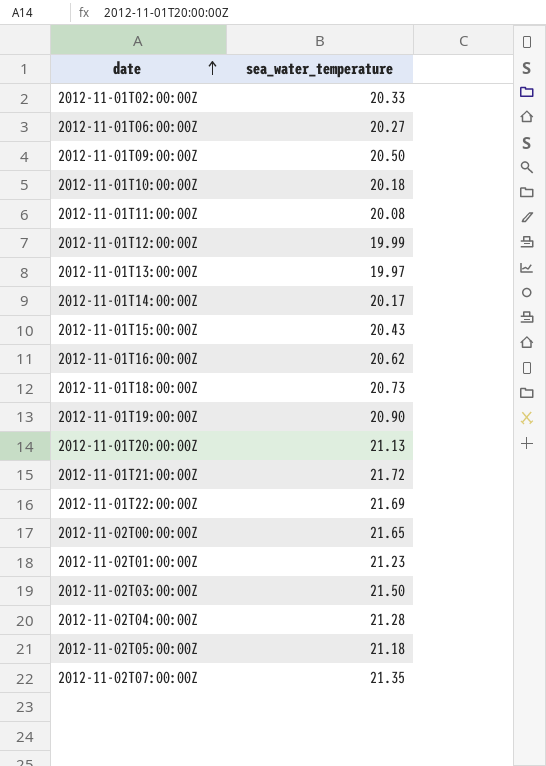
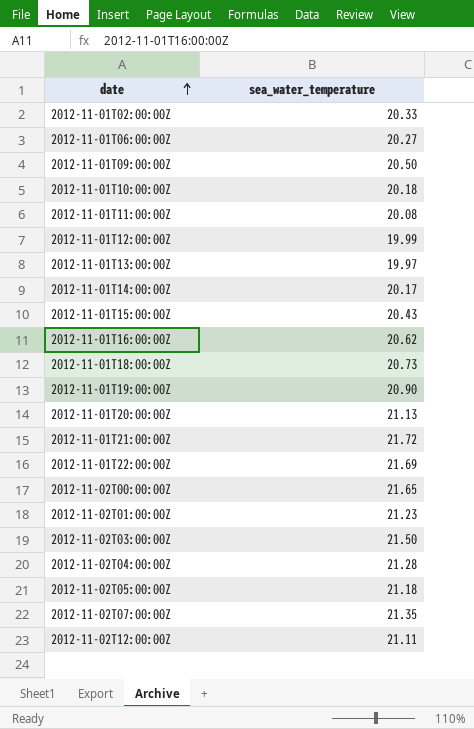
row 2012-11-02T12:00:00Z: none -> 21.11

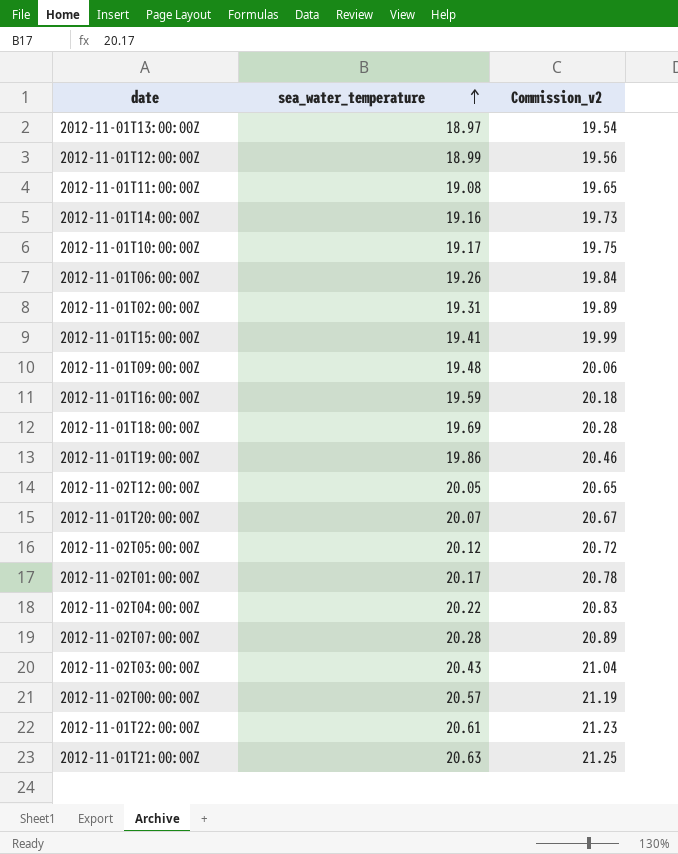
row order: date ascending -> sea_water_temperature ascending
column Commission_v2 | formula: none -> [sea_water_temperature] * 1.03
2012-11-01T13:00:00Z | sea_water_temperature: 19.97 -> 18.97
2012-11-01T12:00:00Z | sea_water_temperature: 19.99 -> 18.99
2012-11-01T11:00:00Z | sea_water_temperature: 20.08 -> 19.08
2012-11-01T14:00:00Z | sea_water_temperature: 20.17 -> 19.16
2012-11-01T10:00:00Z | sea_water_temperature: 20.18 -> 19.17
2012-11-01T06:00:00Z | sea_water_temperature: 20.27 -> 19.26
2012-11-01T02:00:00Z | sea_water_temperature: 20.33 -> 19.31
2012-11-01T15:00:00Z | sea_water_temperature: 20.43 -> 19.41
2012-11-01T09:00:00Z | sea_water_temperature: 20.50 -> 19.48
2012-11-01T16:00:00Z | sea_water_temperature: 20.62 -> 19.59
2012-11-01T18:00:00Z | sea_water_temperature: 20.73 -> 19.69
2012-11-01T19:00:00Z | sea_water_temperature: 20.90 -> 19.86
2012-11-02T12:00:00Z | sea_water_temperature: 21.11 -> 20.05
2012-11-01T20:00:00Z | sea_water_temperature: 21.13 -> 20.07
2012-11-02T05:00:00Z | sea_water_temperature: 21.18 -> 20.12
2012-11-02T01:00:00Z | sea_water_temperature: 21.23 -> 20.17
2012-11-02T04:00:00Z | sea_water_temperature: 21.28 -> 20.22
2012-11-02T07:00:00Z | sea_water_temperature: 21.35 -> 20.28
2012-11-02T03:00:00Z | sea_water_temperature: 21.50 -> 20.43
2012-11-02T00:00:00Z | sea_water_temperature: 21.65 -> 20.57
2012-11-01T22:00:00Z | sea_water_temperature: 21.69 -> 20.61
2012-11-01T21:00:00Z | sea_water_temperature: 21.72 -> 20.63

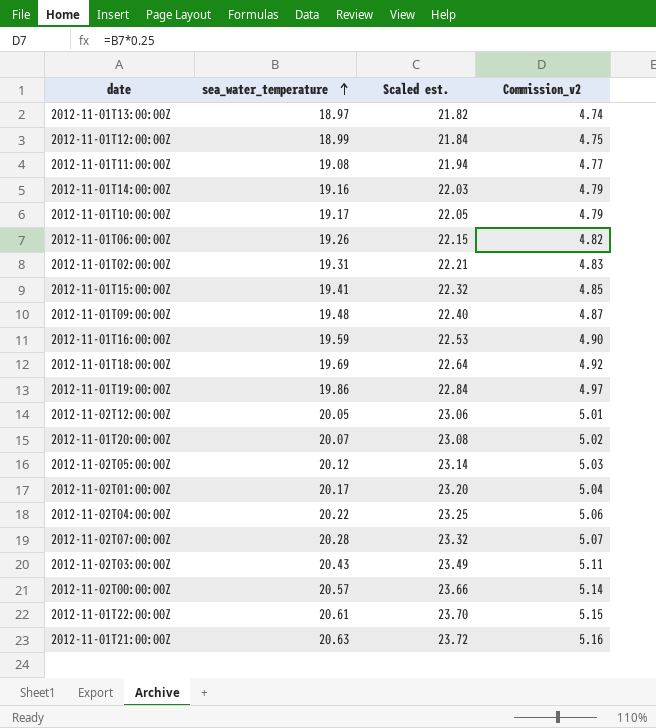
column Scaled est. | formula: none -> [sea_water_temperature] * 1.15
column Commission_v2 | formula: [sea_water_temperature] * 1.03 -> [sea_water_temperature] * 0.25

